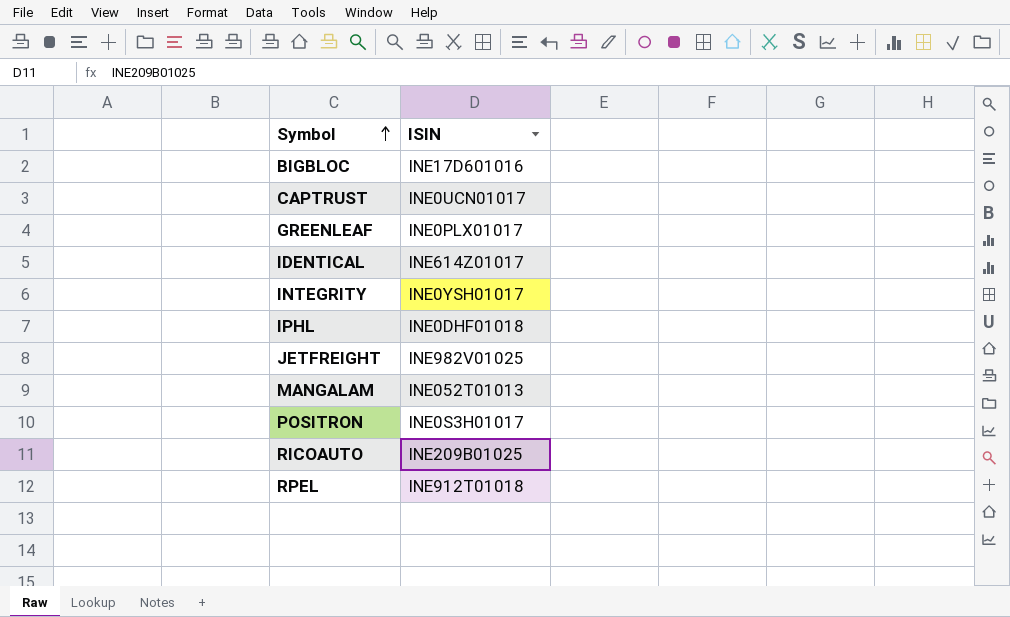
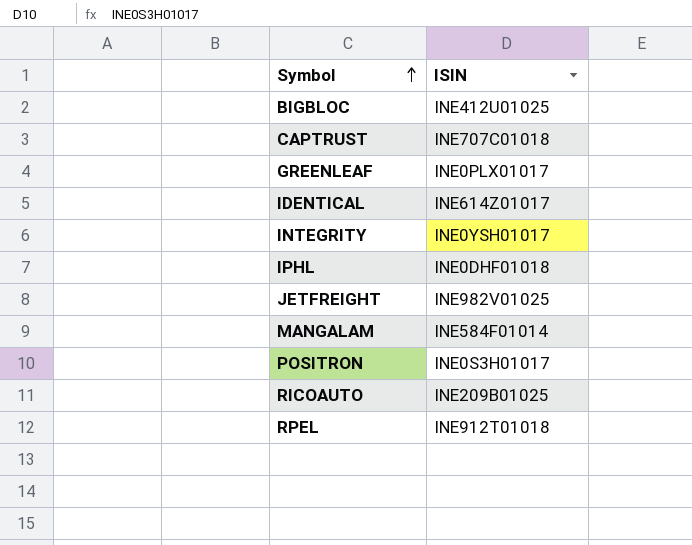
BIGBLOC | ISIN: INE17D601016 -> INE412U01025
CAPTRUST | ISIN: INE0UCN01017 -> INE707C01018
MANGALAM | ISIN: INE052T01013 -> INE584F01014

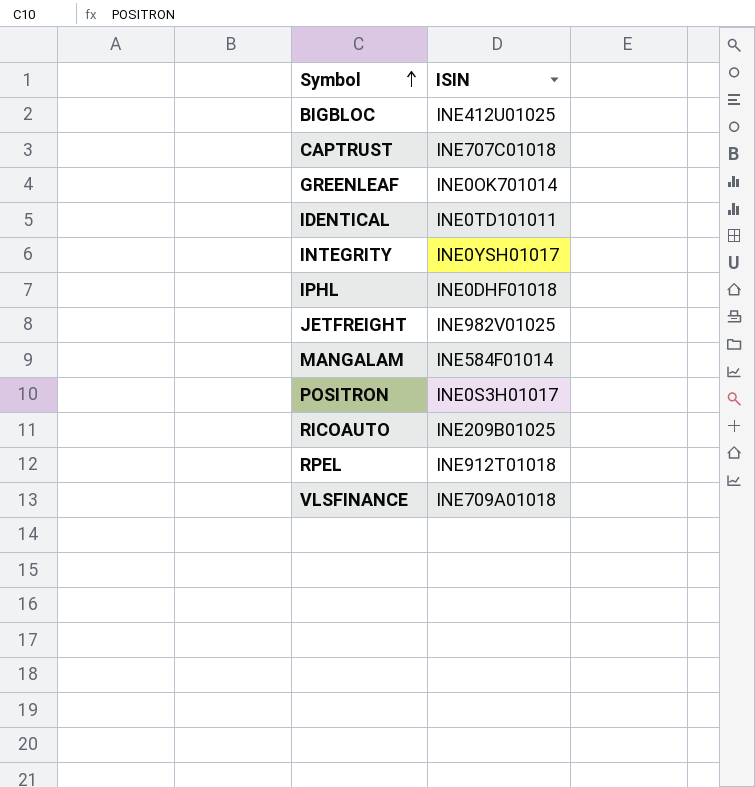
GREENLEAF | ISIN: INE0PLX01017 -> INE0OK701014
IDENTICAL | ISIN: INE614Z01017 -> INE0TD101011
row VLSFINANCE: none -> INE709A01018

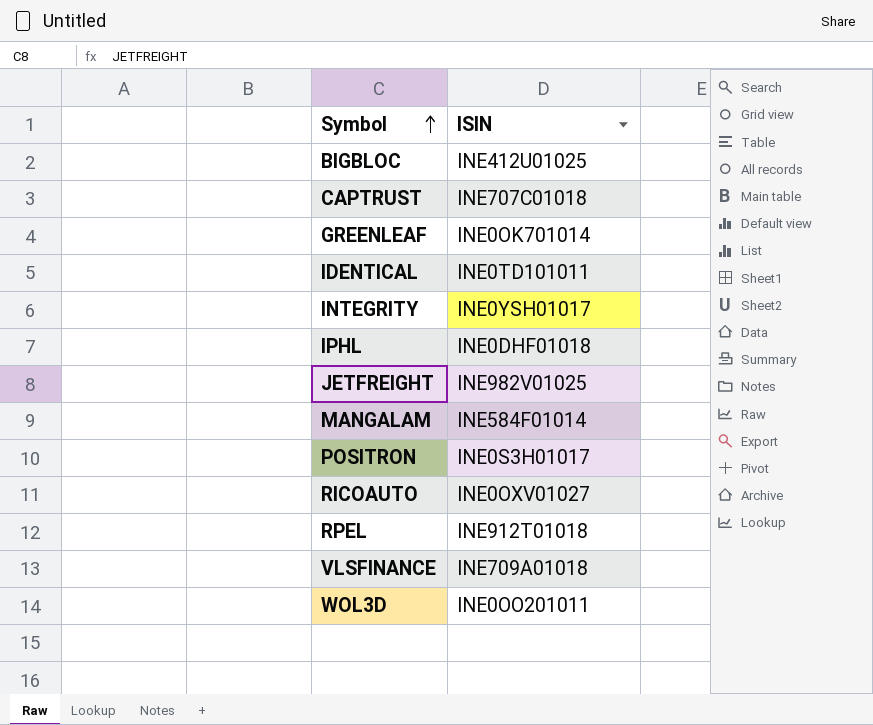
RICOAUTO | ISIN: INE209B01025 -> INE0OXV01027
row WOL3D: none -> INE0OO201011

